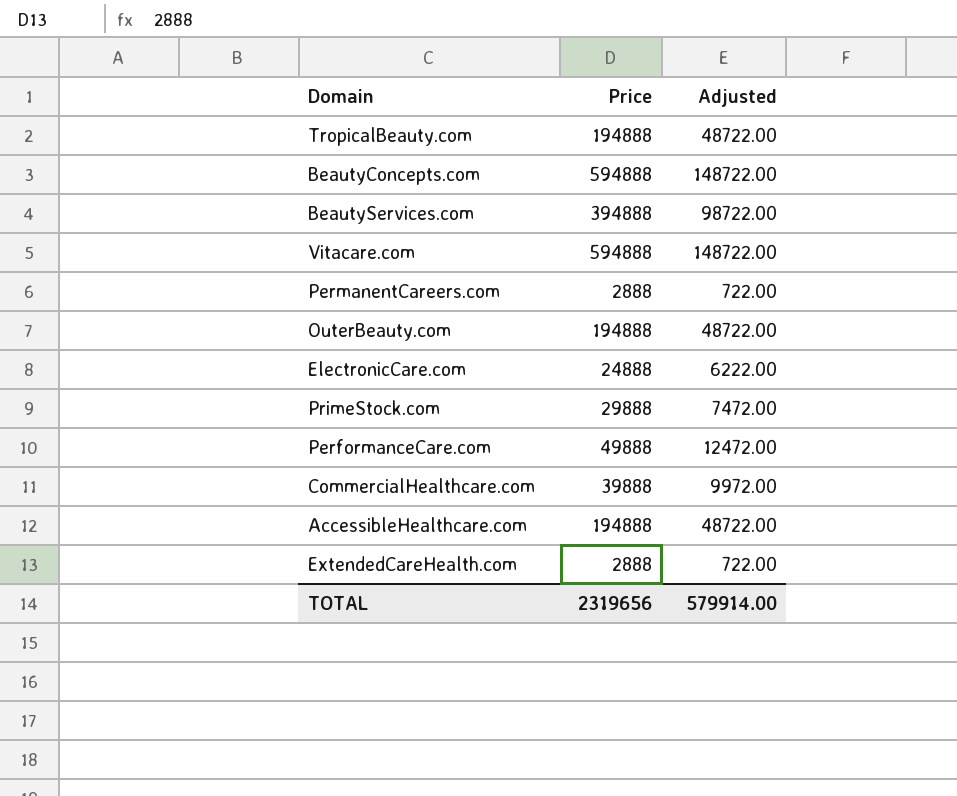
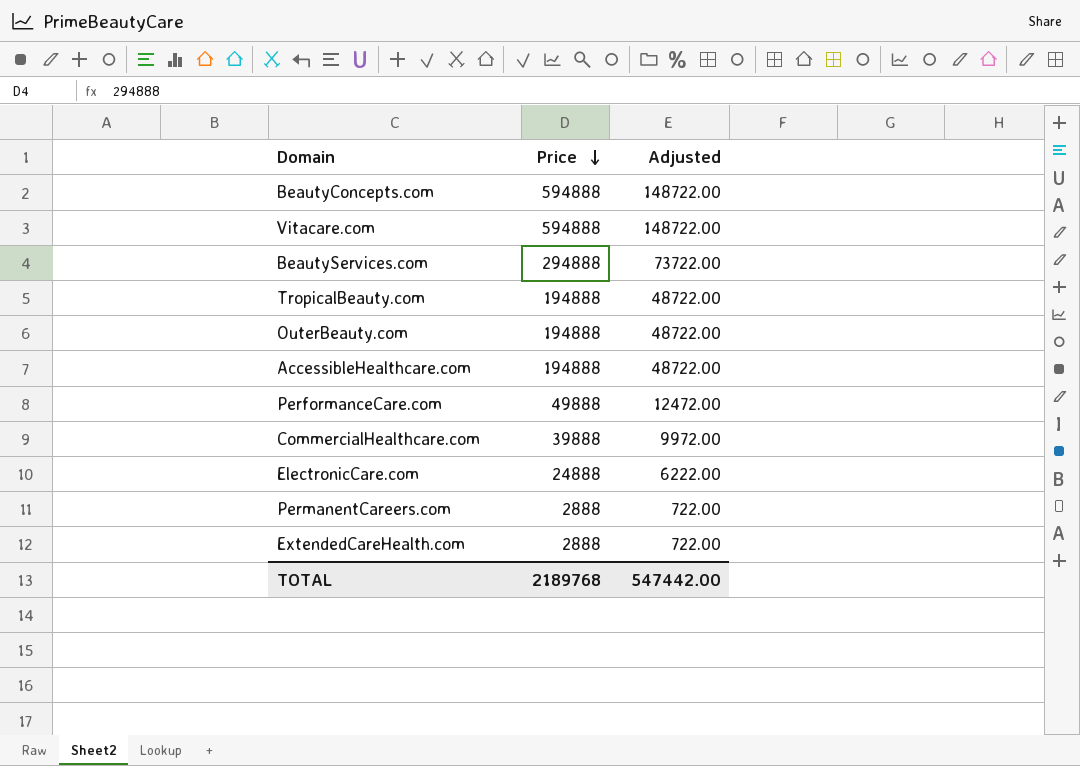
row order: none -> Price descending
row PrimeStock.com: 29888 | 7472.00 -> none
BeautyServices.com | Price: 394888 -> 294888
BeautyServices.com | Adjusted: 98722.00 -> 73722.00
TOTAL | Price: 2319656 -> 2189768
TOTAL | Adjusted: 579914.00 -> 547442.00

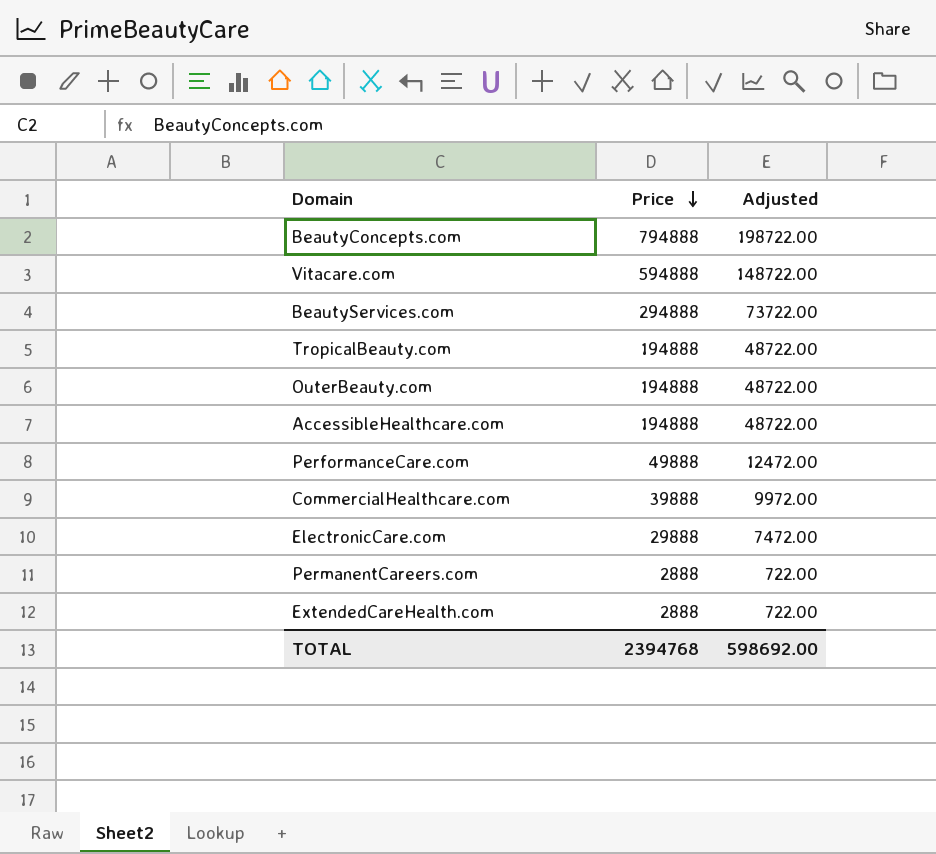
BeautyConcepts.com | Price: 594888 -> 794888
BeautyConcepts.com | Adjusted: 148722.00 -> 198722.00
ElectronicCare.com | Price: 24888 -> 29888
ElectronicCare.com | Adjusted: 6222.00 -> 7472.00
TOTAL | Price: 2189768 -> 2394768
TOTAL | Adjusted: 547442.00 -> 598692.00

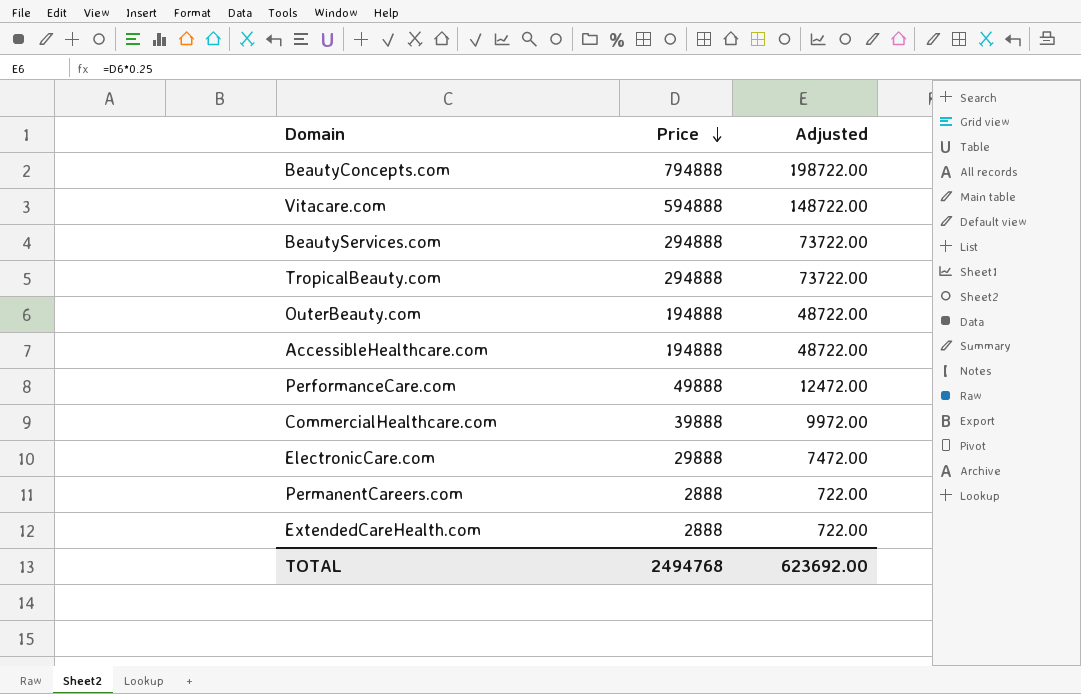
TropicalBeauty.com | Price: 194888 -> 294888
TropicalBeauty.com | Adjusted: 48722.00 -> 73722.00
TOTAL | Price: 2394768 -> 2494768
TOTAL | Adjusted: 598692.00 -> 623692.00

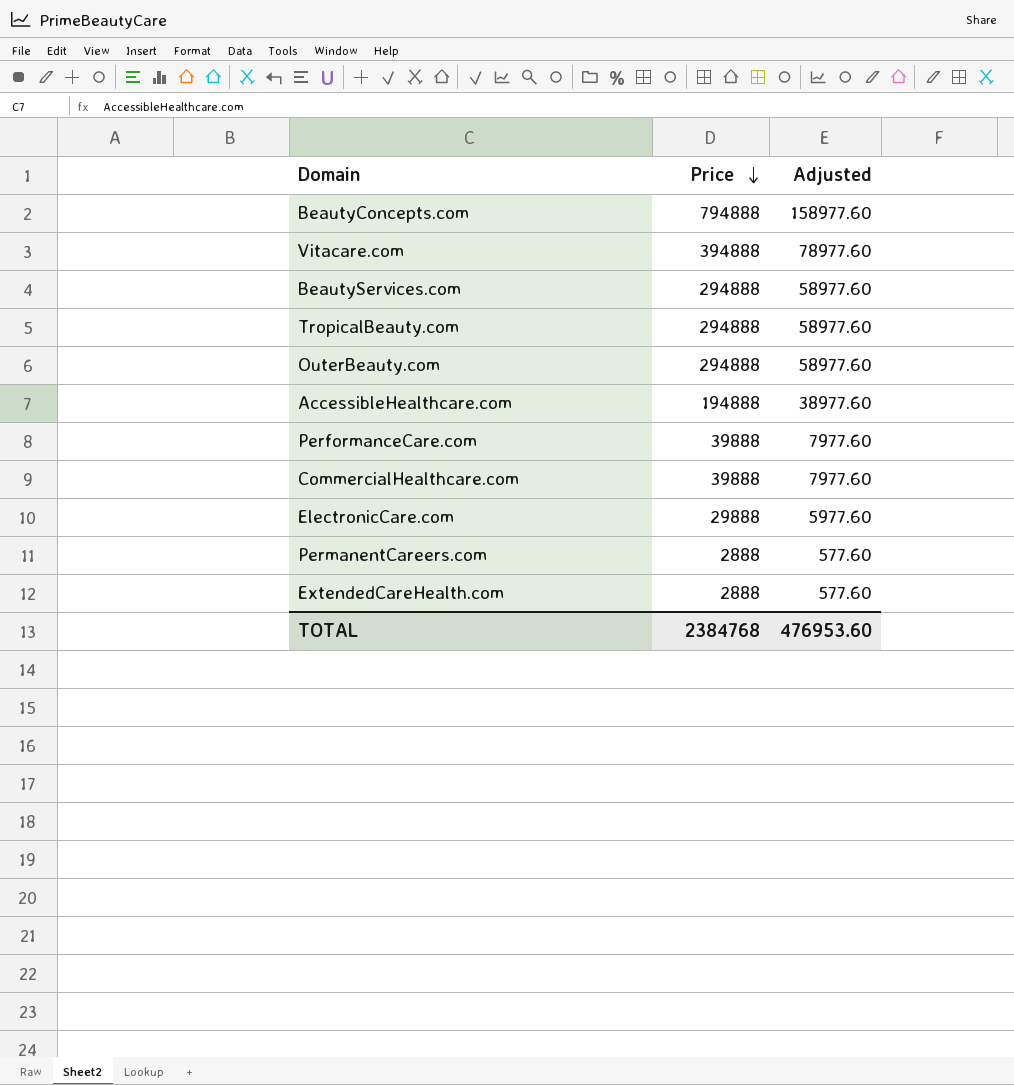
column Adjusted | formula: [Price] * 0.25 -> [Price] * 0.2
Vitacare.com | Price: 594888 -> 394888
OuterBeauty.com | Price: 194888 -> 294888
PerformanceCare.com | Price: 49888 -> 39888
TOTAL | Price: 2494768 -> 2384768
TOTAL | Adjusted: 623692.00 -> 476953.60

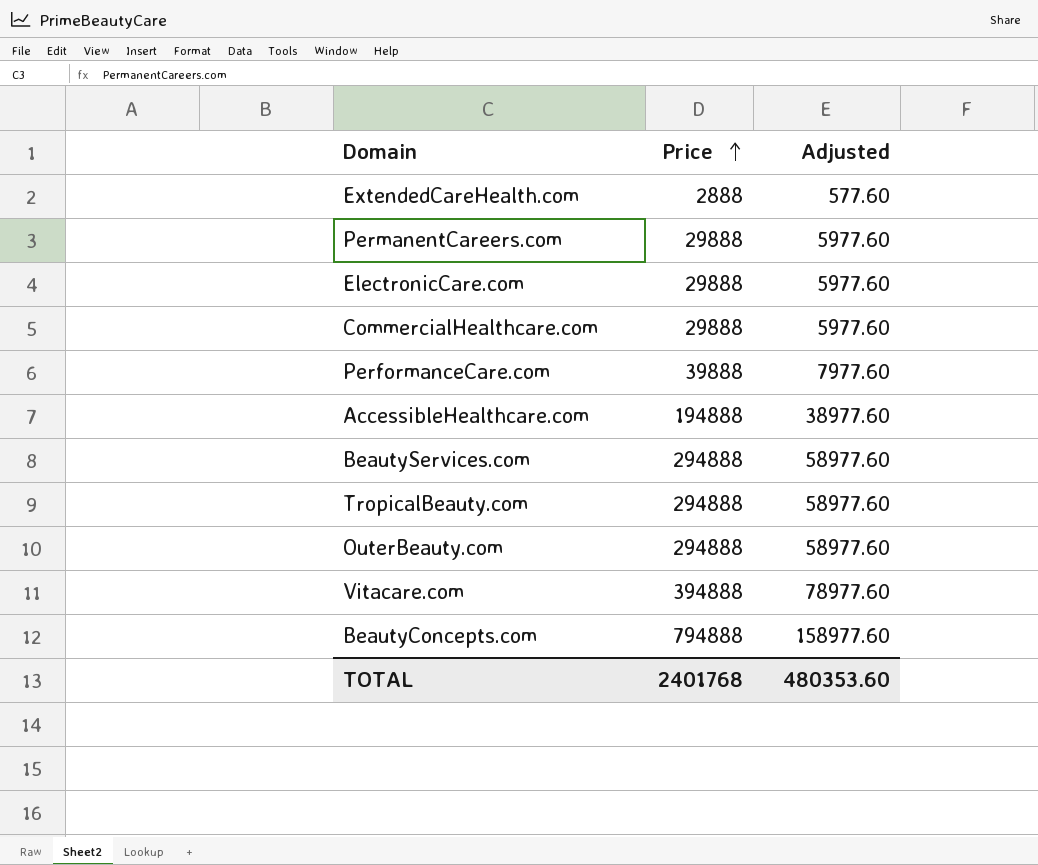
row order: Price descending -> Price ascending
PermanentCareers.com | Price: 2888 -> 29888
PermanentCareers.com | Adjusted: 577.60 -> 5977.60
CommercialHealthcare.com | Price: 39888 -> 29888
CommercialHealthcare.com | Adjusted: 7977.60 -> 5977.60
TOTAL | Price: 2384768 -> 2401768
TOTAL | Adjusted: 476953.60 -> 480353.60

